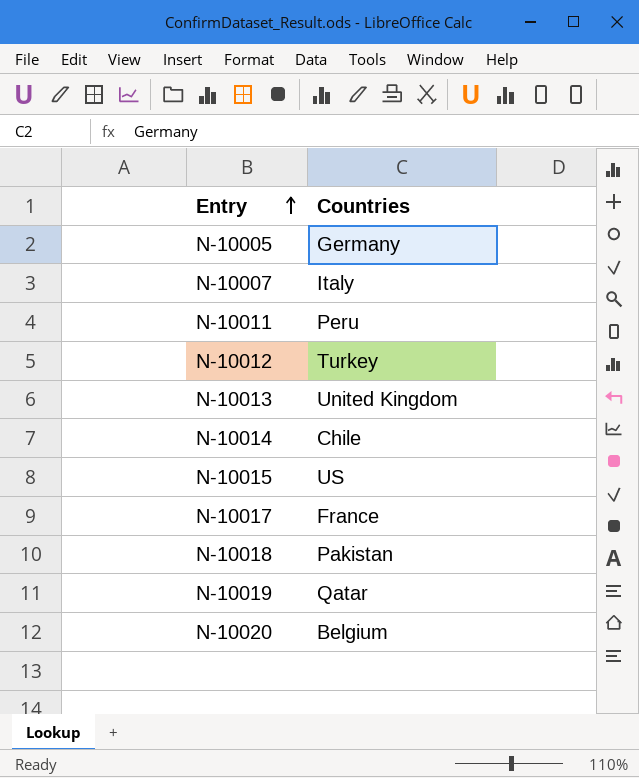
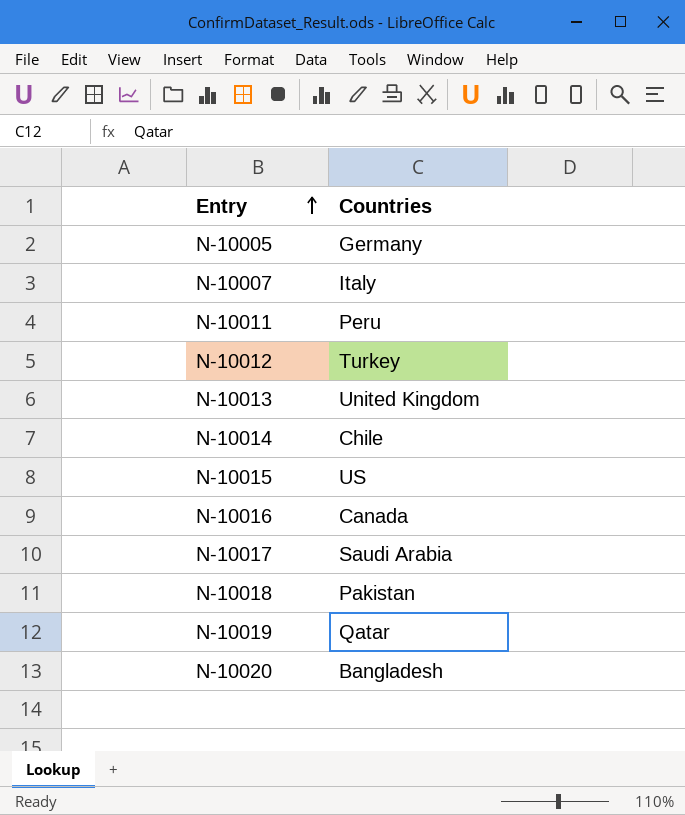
row N-10016: none -> Canada
N-10017 | Countries: France -> Saudi Arabia
N-10020 | Countries: Belgium -> Bangladesh

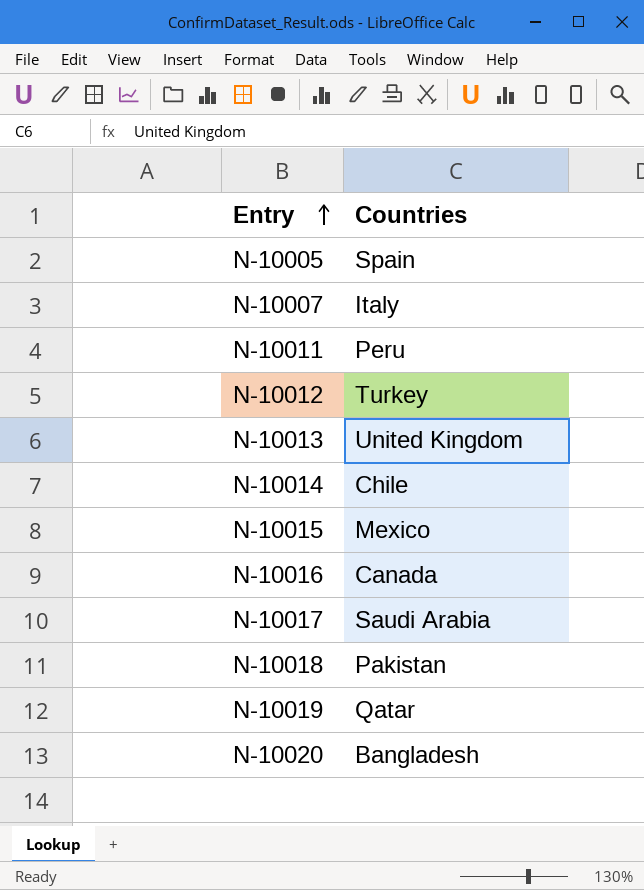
N-10005 | Countries: Germany -> Spain
N-10015 | Countries: US -> Mexico

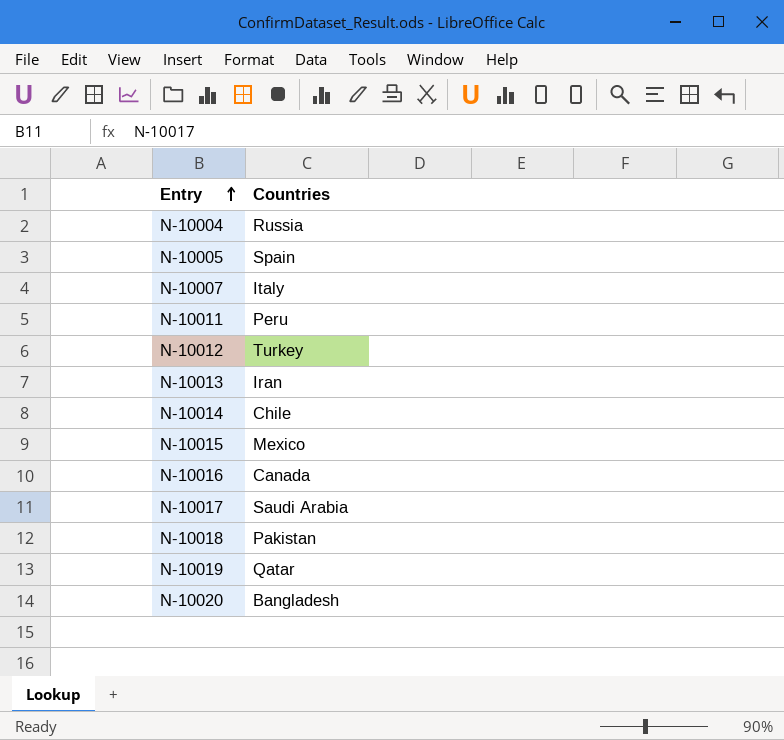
row N-10004: none -> Russia
N-10013 | Countries: United Kingdom -> Iran

